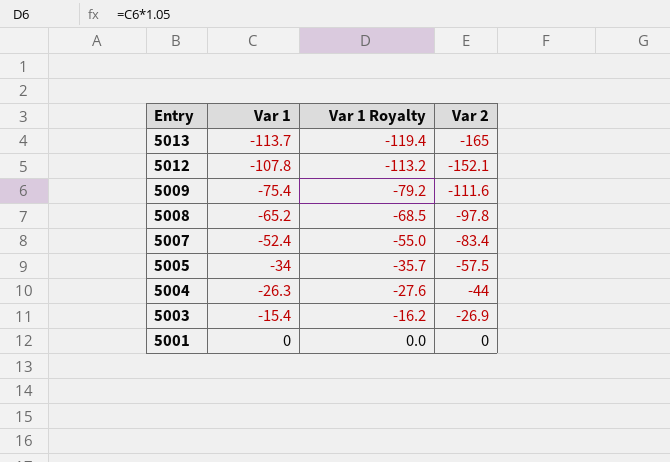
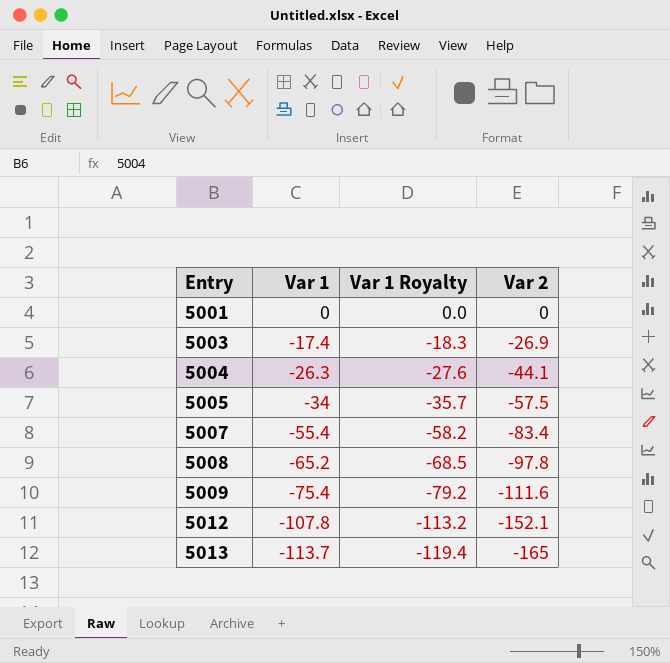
row order: Entry descending -> Entry ascending
5003 | Var 1: -15.4 -> -17.4
5003 | Var 1 Royalty: -16.2 -> -18.3
5004 | Var 2: -44 -> -44.1
5007 | Var 1: -52.4 -> -55.4
5007 | Var 1 Royalty: -55.0 -> -58.2

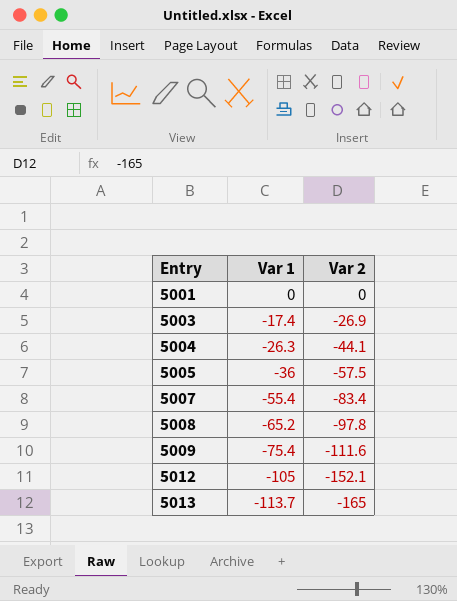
column Var 1 Royalty | formula: [Var 1] * 1.05 -> none
5005 | Var 1: -34 -> -36
5012 | Var 1: -107.8 -> -105

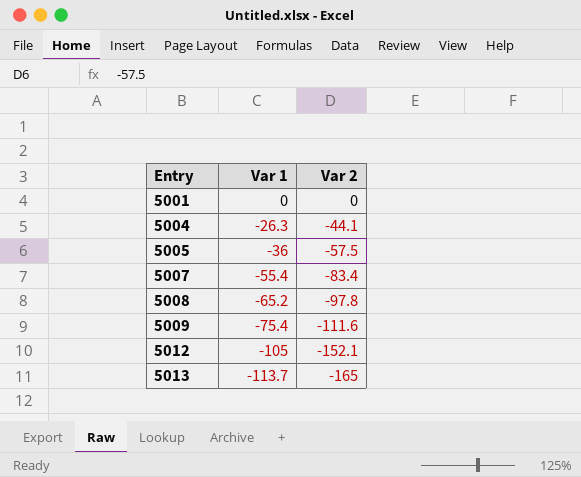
row 5003: -17.4 | -26.9 -> none

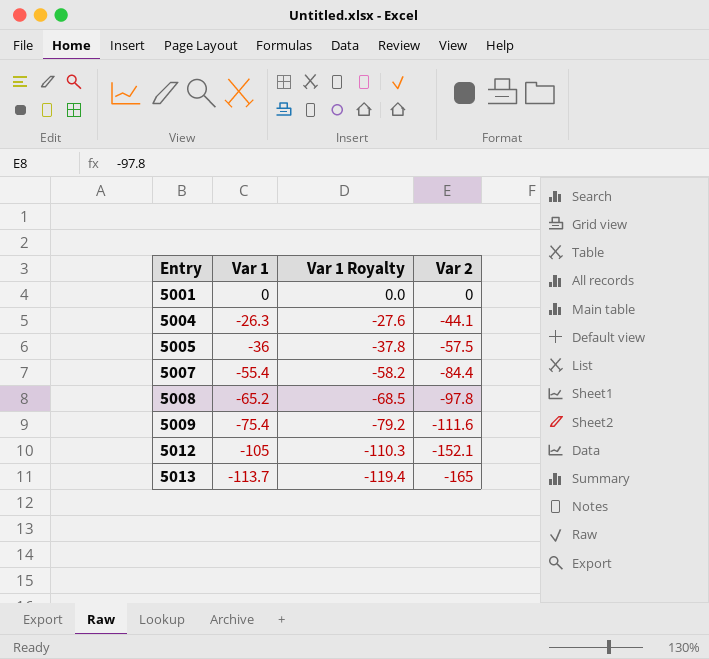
column Var 1 Royalty | formula: none -> [Var 1] * 1.05
5007 | Var 2: -83.4 -> -84.4

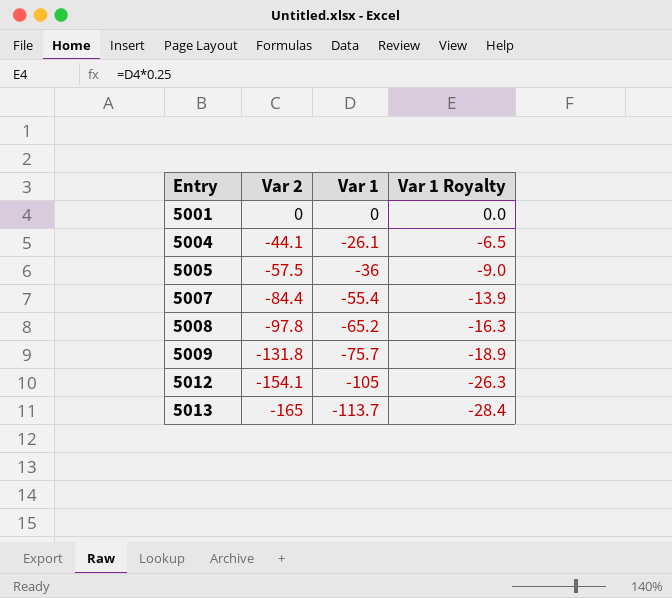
column Var 2 | position: 4 -> 2
column Var 1 Royalty | formula: [Var 1] * 1.05 -> [Var 1] * 0.25
5004 | Var 1: -26.3 -> -26.1
5009 | Var 2: -111.6 -> -131.8
5009 | Var 1: -75.4 -> -75.7
5012 | Var 2: -152.1 -> -154.1

